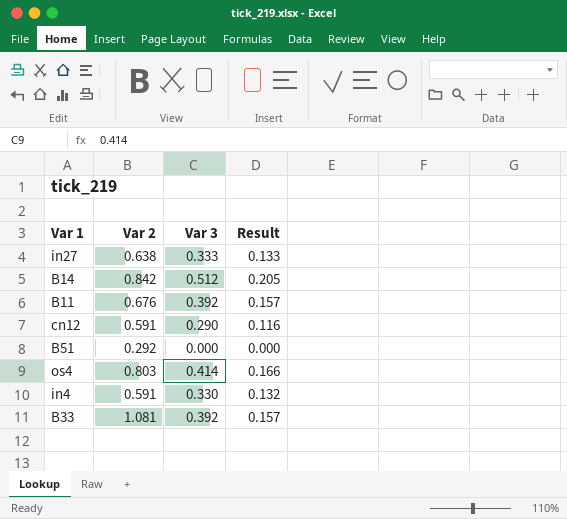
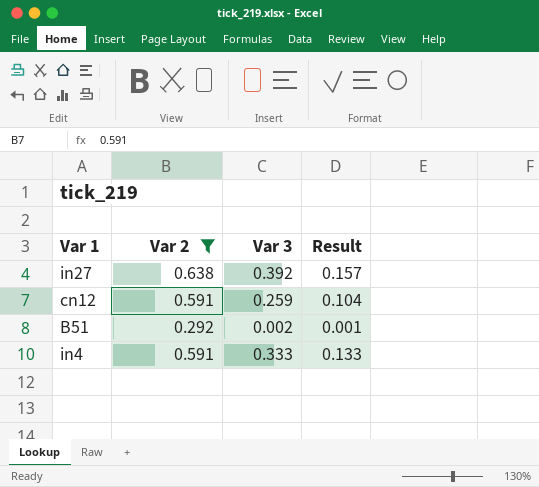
filter: none -> Var 2 <= 0.638
in27 | Var 3: 0.333 -> 0.392
in27 | Result: 0.133 -> 0.157
cn12 | Var 3: 0.290 -> 0.259
cn12 | Result: 0.116 -> 0.104
B51 | Var 3: 0.000 -> 0.002
B51 | Result: 0.000 -> 0.001
in4 | Var 3: 0.330 -> 0.333
in4 | Result: 0.132 -> 0.133

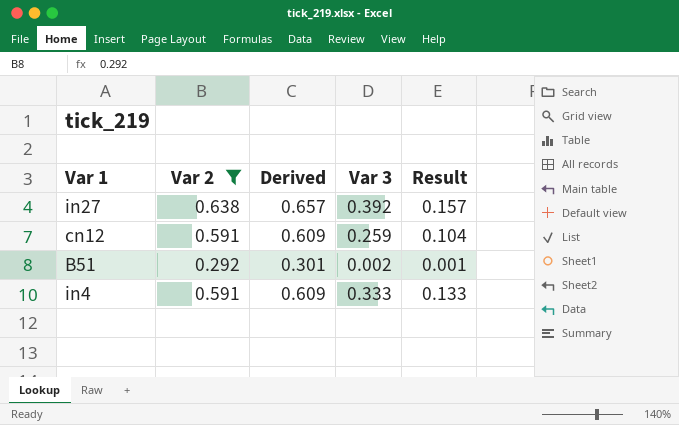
column Derived | formula: none -> [Var 2] * 1.03

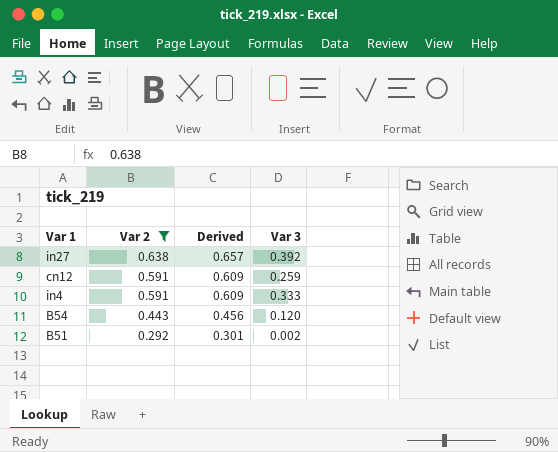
row order: none -> Var 2 descending
column Result | formula: [Var 3] * 0.4 -> none
row B54: none -> 0.443 | 0.456 | 0.120

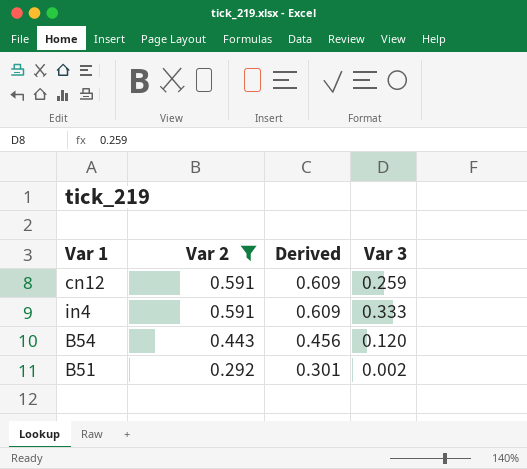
row in27: 0.638 | 0.657 | 0.392 -> none

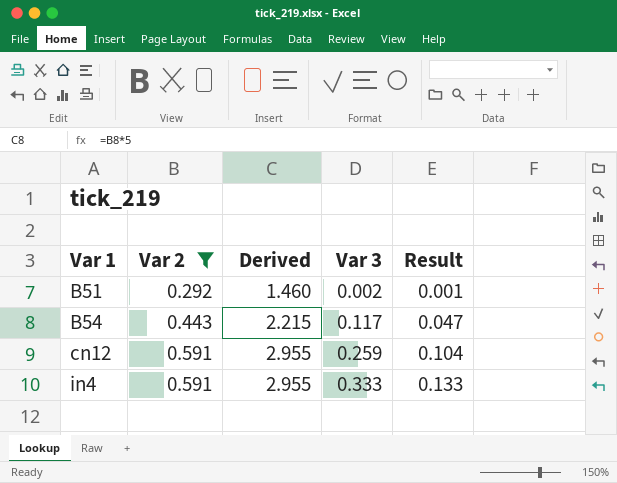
row order: Var 2 descending -> Var 1 ascending
column Derived | formula: [Var 2] * 1.03 -> [Var 2] * 5
column Result | formula: none -> [Var 3] * 0.4
B54 | Var 3: 0.120 -> 0.117

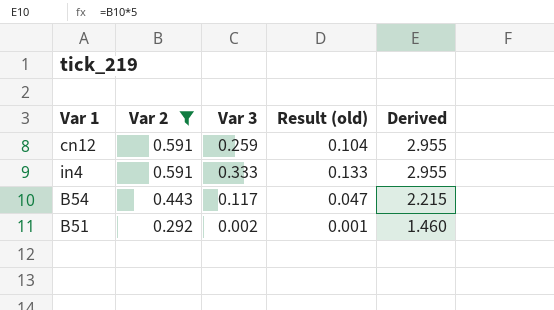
row order: Var 1 ascending -> Var 2 descending
column name: Result -> Result (old)
column Derived | position: 3 -> 5

